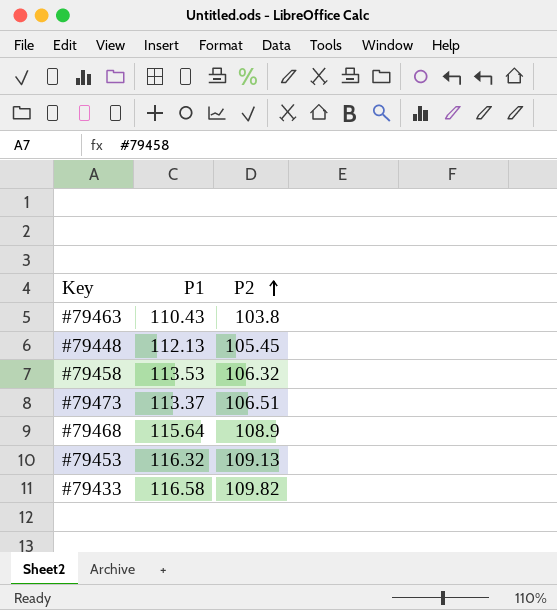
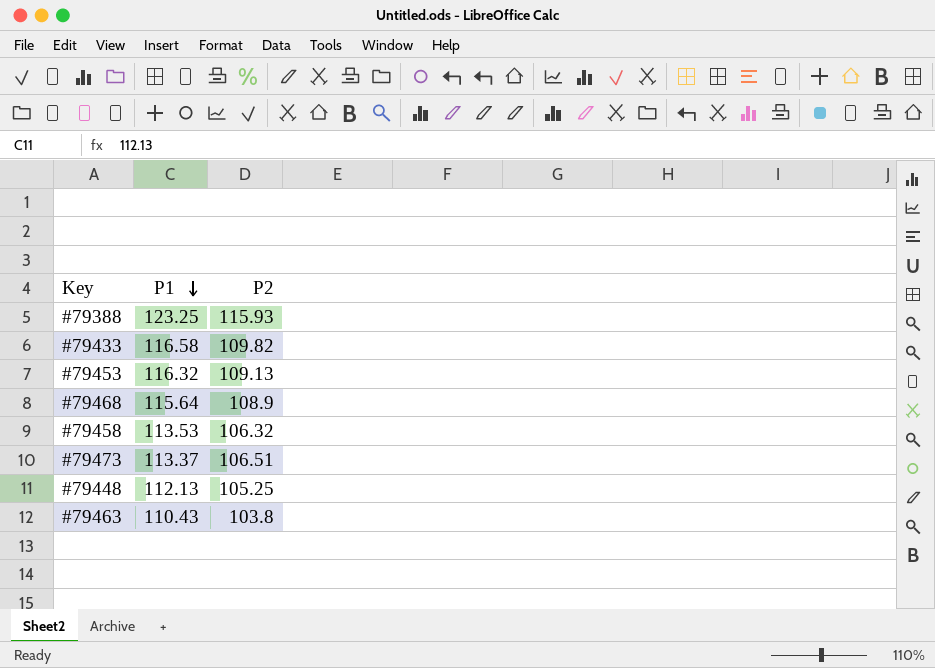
row order: P2 ascending -> P1 descending
row #79388: none -> 123.25 | 115.93
#79448 | P2: 105.45 -> 105.25

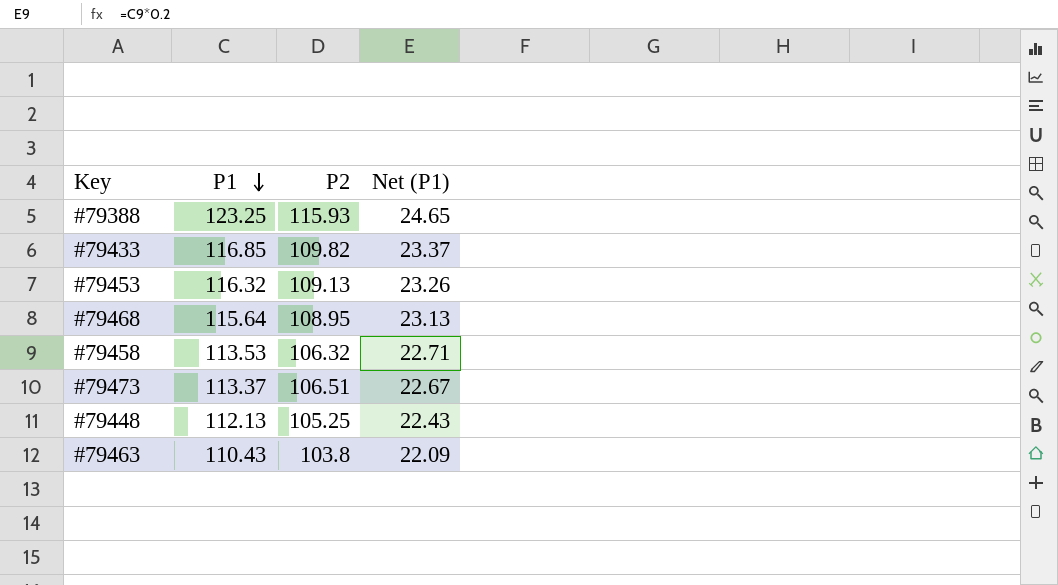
column Net (P1) | formula: none -> [P1] * 0.2
#79433 | P1: 116.58 -> 116.85
#79468 | P2: 108.9 -> 108.95

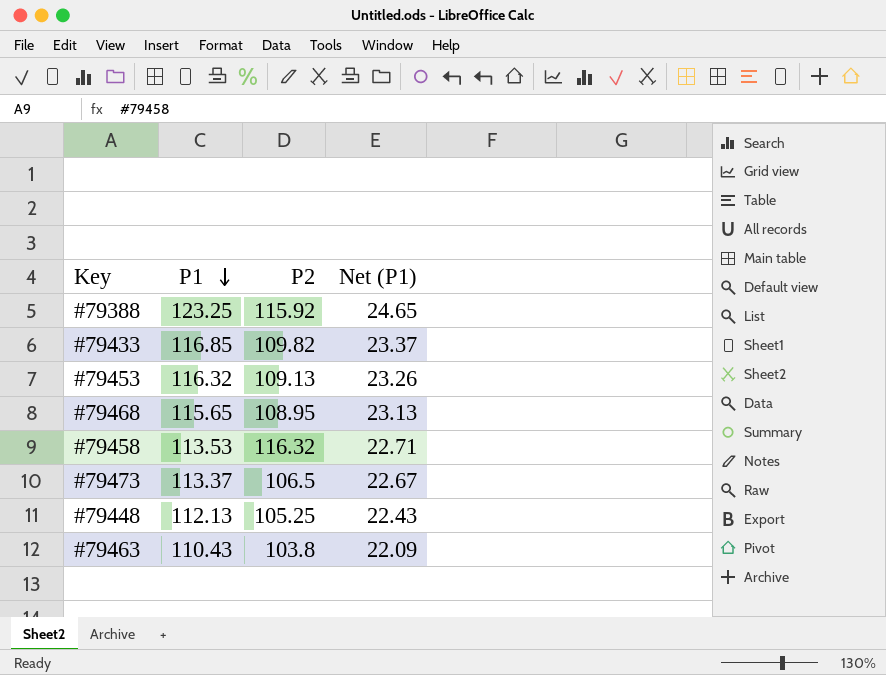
#79388 | P2: 115.93 -> 115.92
#79468 | P1: 115.64 -> 115.65
#79458 | P2: 106.32 -> 116.32
#79473 | P2: 106.51 -> 106.5

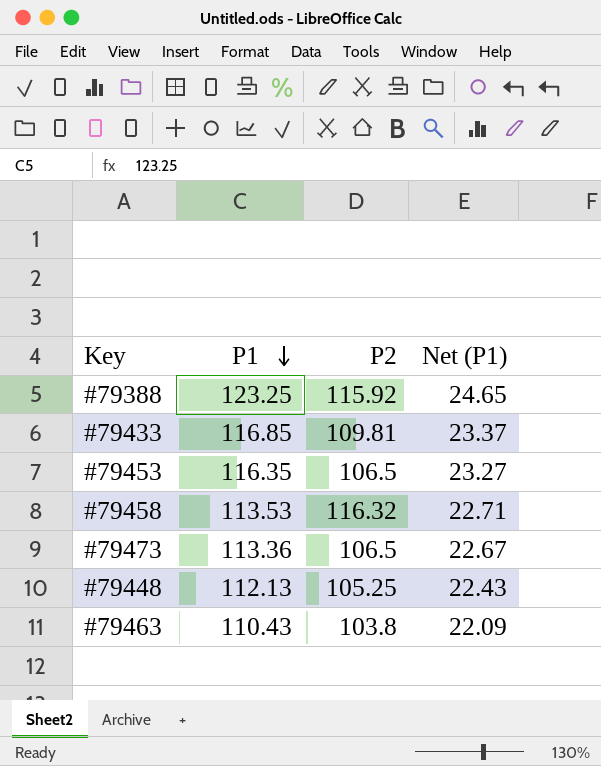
row #79468: 115.65 | 108.95 | 23.13 -> none
#79433 | P2: 109.82 -> 109.81
#79453 | P1: 116.32 -> 116.35
#79453 | P2: 109.13 -> 106.5
#79453 | Net (P1): 23.26 -> 23.27
#79473 | P1: 113.37 -> 113.36

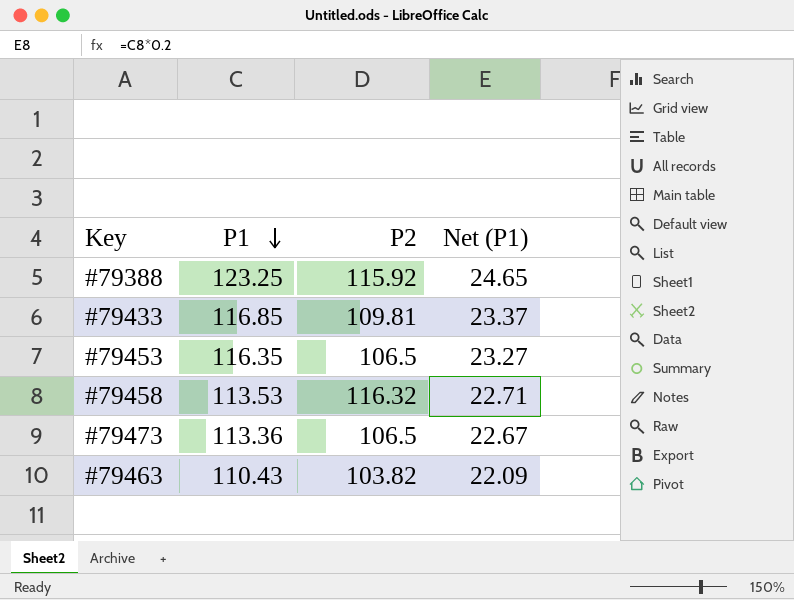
row #79448: 112.13 | 105.25 | 22.43 -> none
#79463 | P2: 103.8 -> 103.82

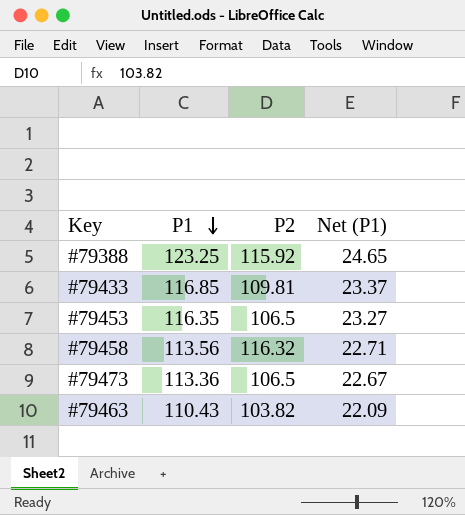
#79458 | P1: 113.53 -> 113.56

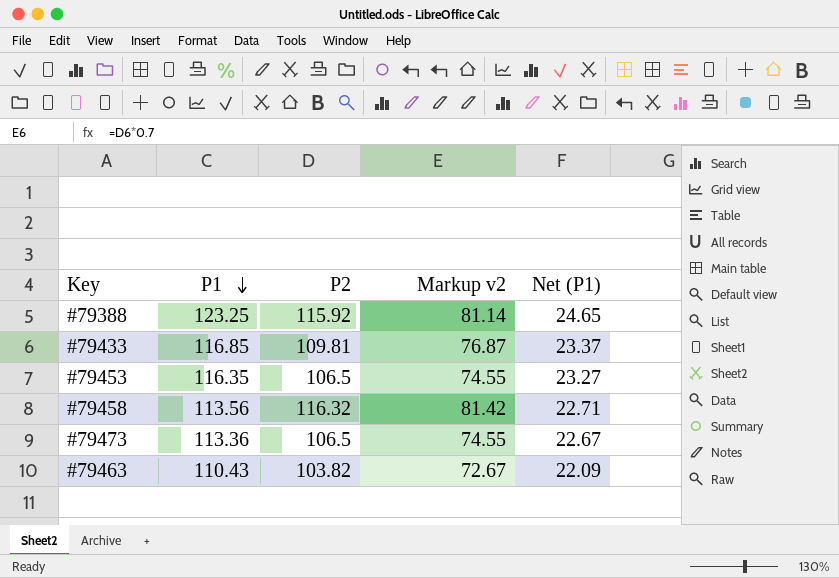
column Markup v2 | formula: none -> [P2] * 0.7

